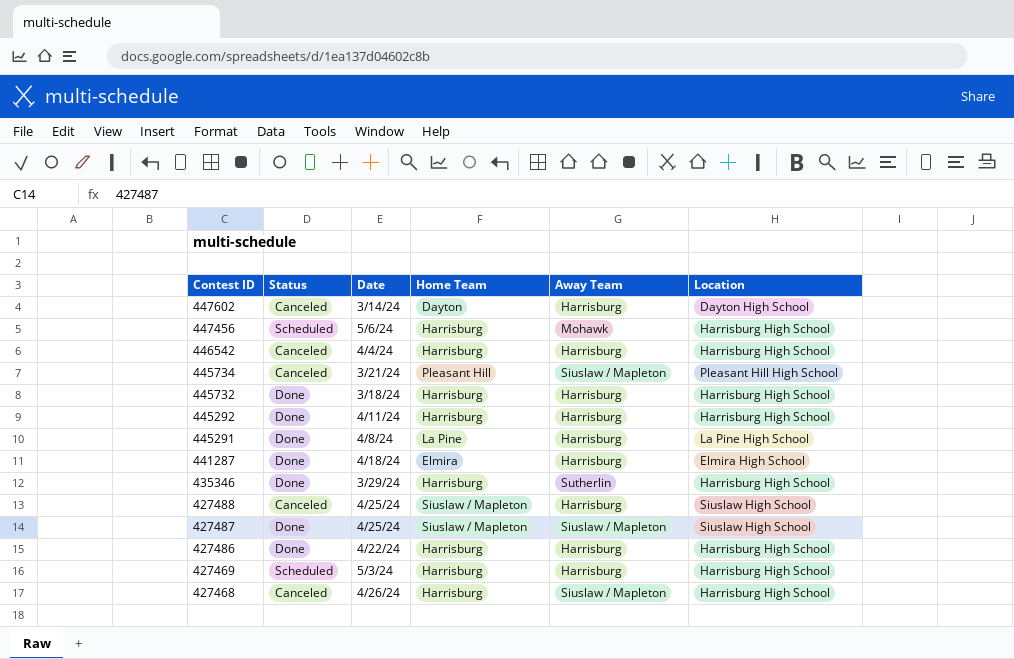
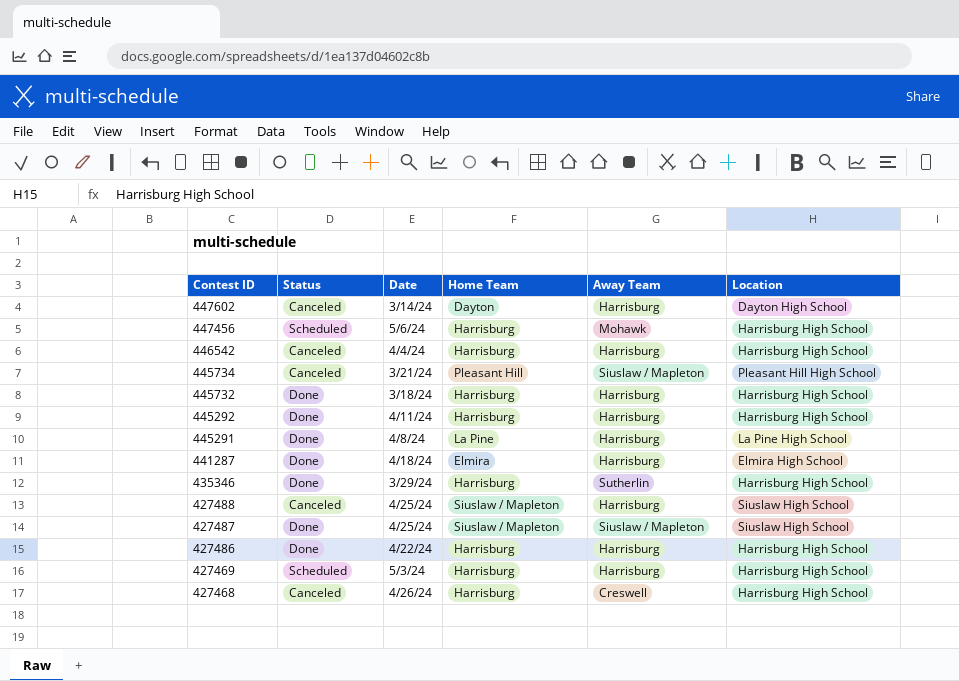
427468 | Away Team: Siuslaw / Mapleton -> Creswell

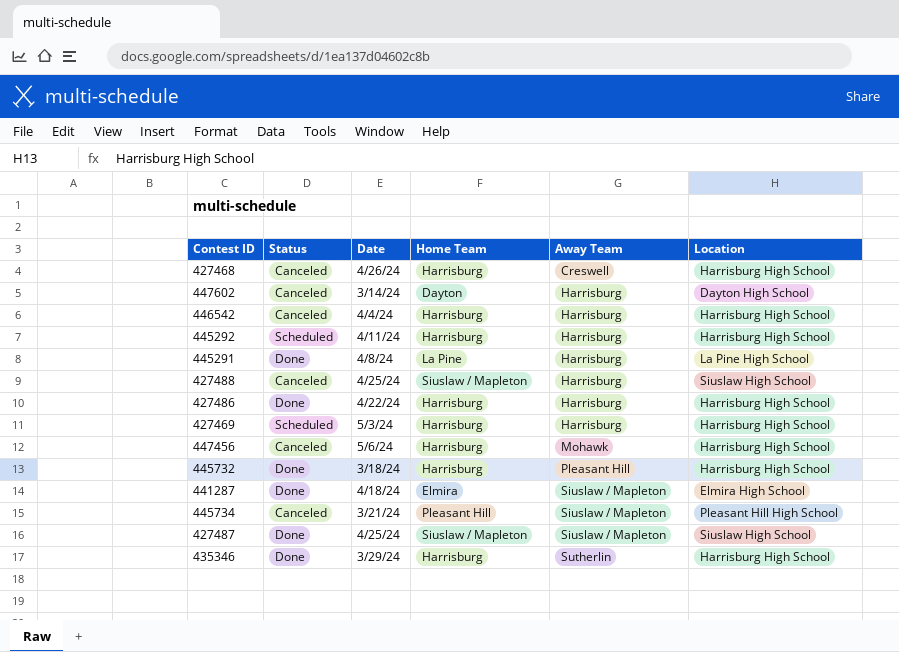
row order: Contest ID descending -> Away Team ascending
445292 | Status: Done -> Scheduled
447456 | Status: Scheduled -> Canceled
445732 | Away Team: Harrisburg -> Pleasant Hill
441287 | Away Team: Harrisburg -> Siuslaw / Mapleton

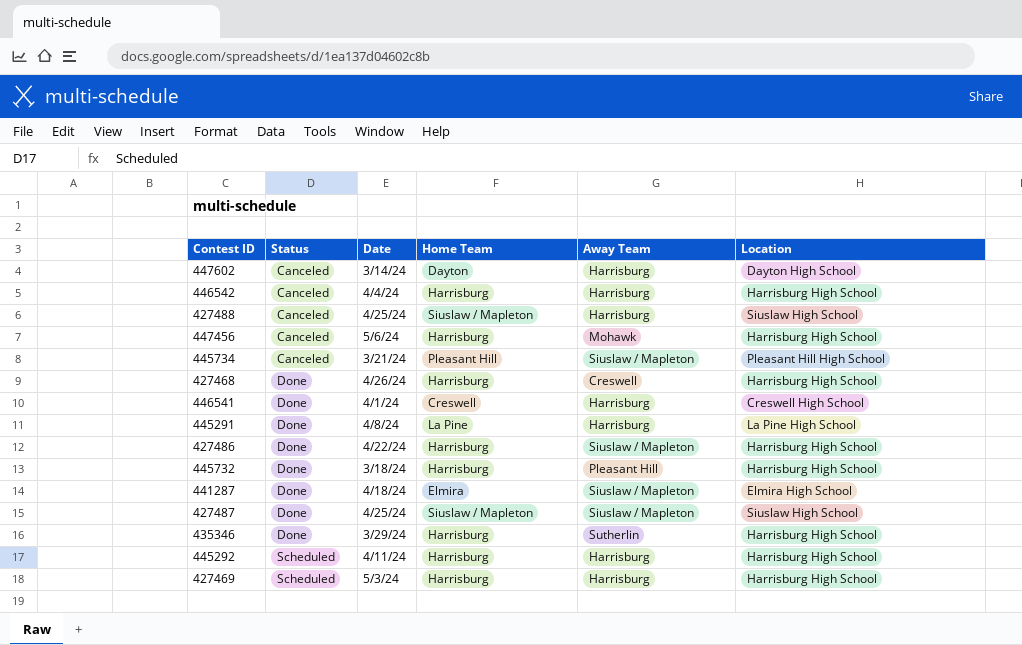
row order: Away Team ascending -> Status ascending
427468 | Status: Canceled -> Done
row 446541: none -> Done | 4/1/24 | Creswell | Harrisburg | Creswell High School
427486 | Away Team: Harrisburg -> Siuslaw / Mapleton

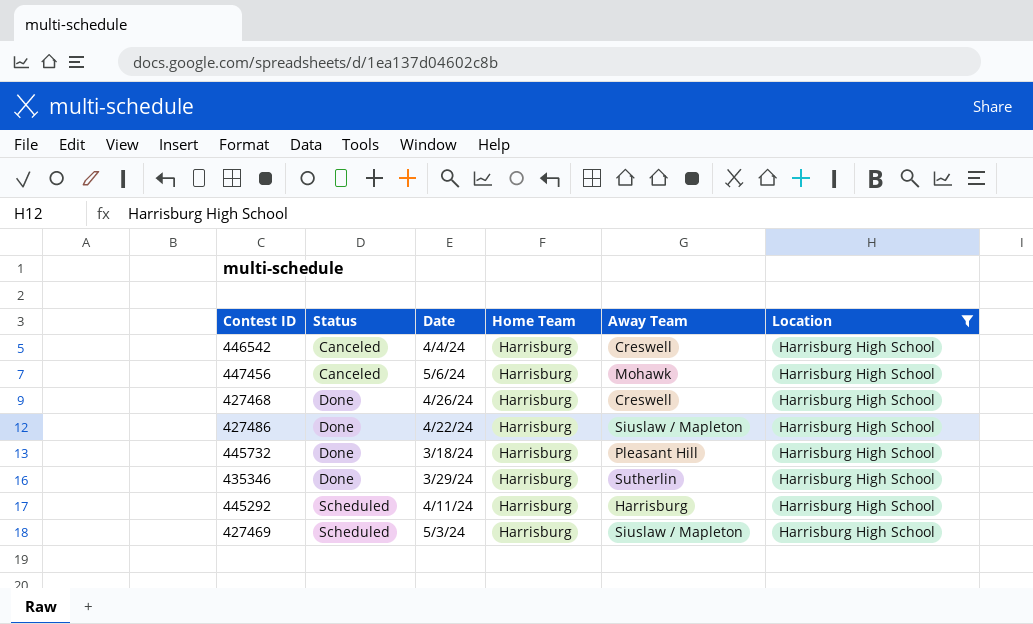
filter: none -> Location = Harrisburg High School
446542 | Away Team: Harrisburg -> Creswell
427469 | Away Team: Harrisburg -> Siuslaw / Mapleton

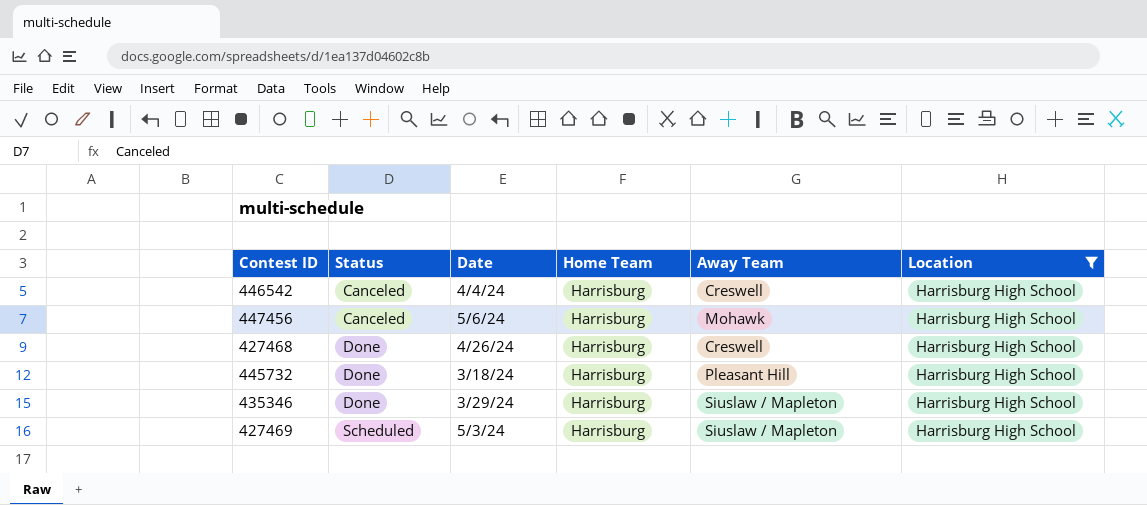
row 427486: Done | 4/22/24 | Harrisburg | Siuslaw / Mapleton | Harrisburg High School -> none
row 445292: Scheduled | 4/11/24 | Harrisburg | Harrisburg | Harrisburg High School -> none
435346 | Away Team: Sutherlin -> Siuslaw / Mapleton

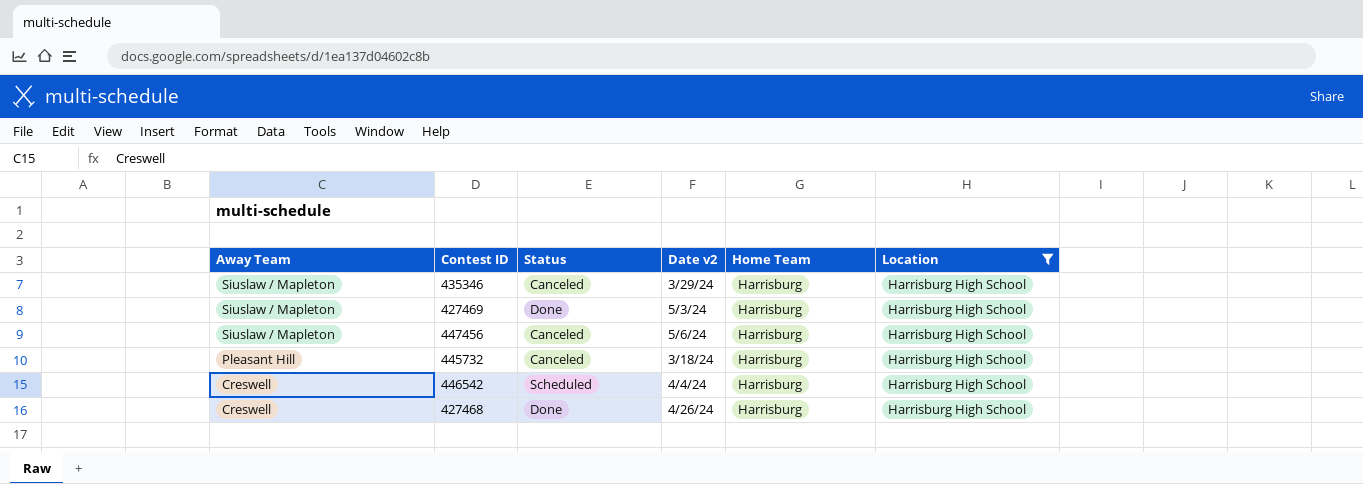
row order: Status ascending -> Away Team descending
column Away Team | position: 5 -> 1
column name: Date -> Date v2
435346 | Status: Done -> Canceled
427469 | Status: Scheduled -> Done
447456 | Away Team: Mohawk -> Siuslaw / Mapleton
445732 | Status: Done -> Canceled
446542 | Status: Canceled -> Scheduled

